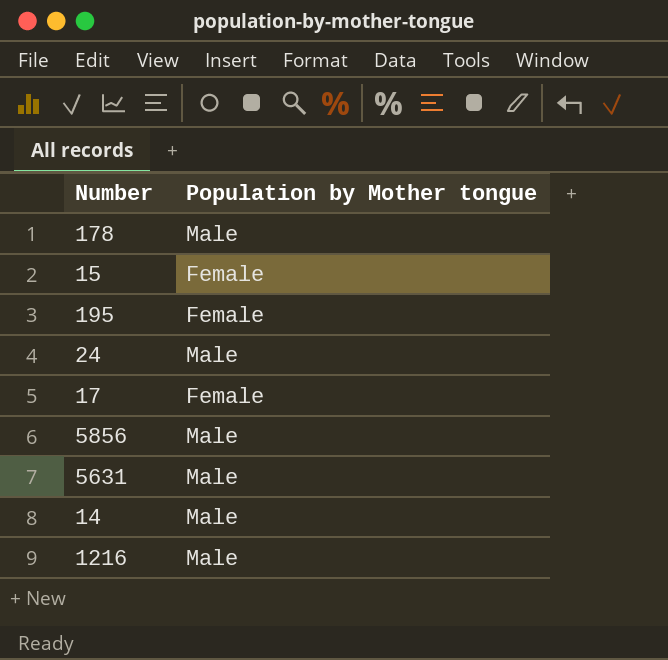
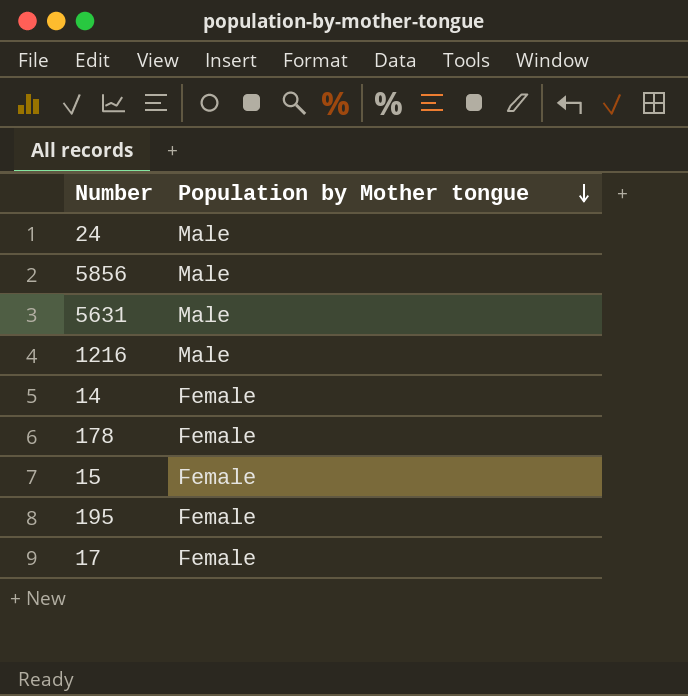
row order: none -> Population by Mother tongue descending
14 | Population by Mother tongue: Male -> Female
178 | Population by Mother tongue: Male -> Female

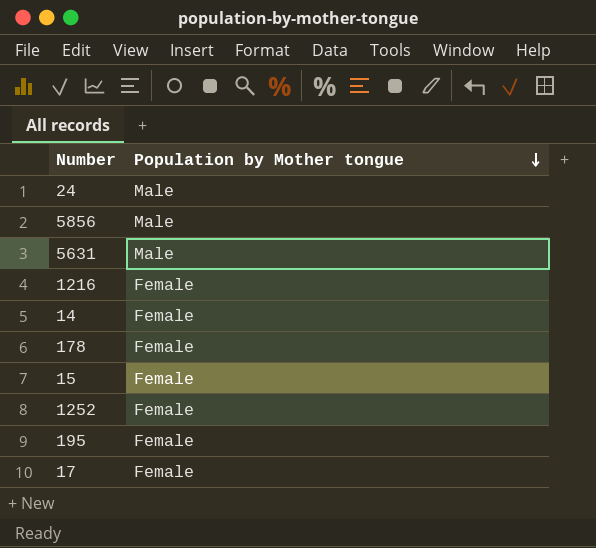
1216 | Population by Mother tongue: Male -> Female
row 1252: none -> Female

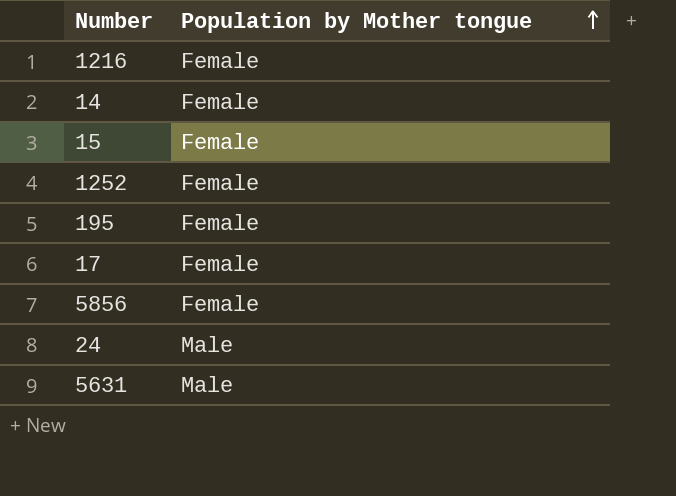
row order: Population by Mother tongue descending -> Population by Mother tongue ascending
row 178: Female -> none
5856 | Population by Mother tongue: Male -> Female

